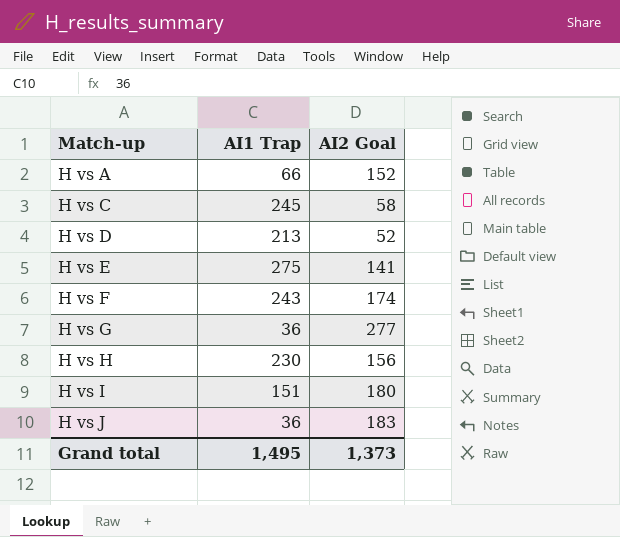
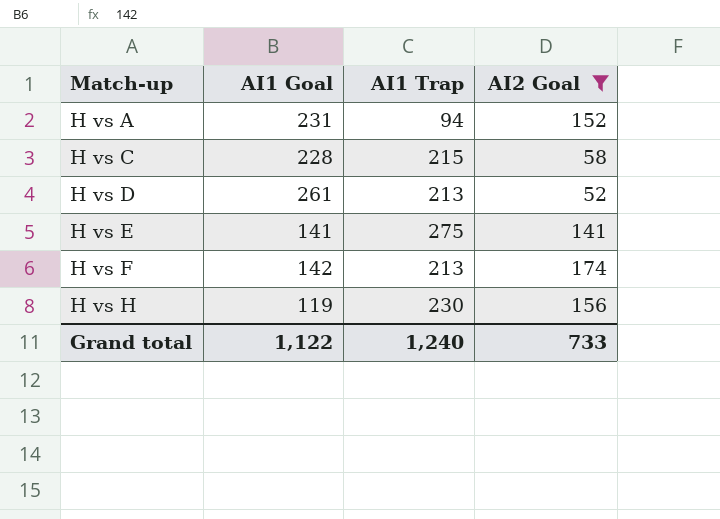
filter: none -> AI2 Goal <= 174
column AI1 Goal | position: none -> 2
H vs A | AI1 Trap: 66 -> 94
H vs C | AI1 Trap: 245 -> 215
H vs F | AI1 Trap: 243 -> 213
Grand total | AI1 Trap: 1,495 -> 1,240
Grand total | AI2 Goal: 1,373 -> 733

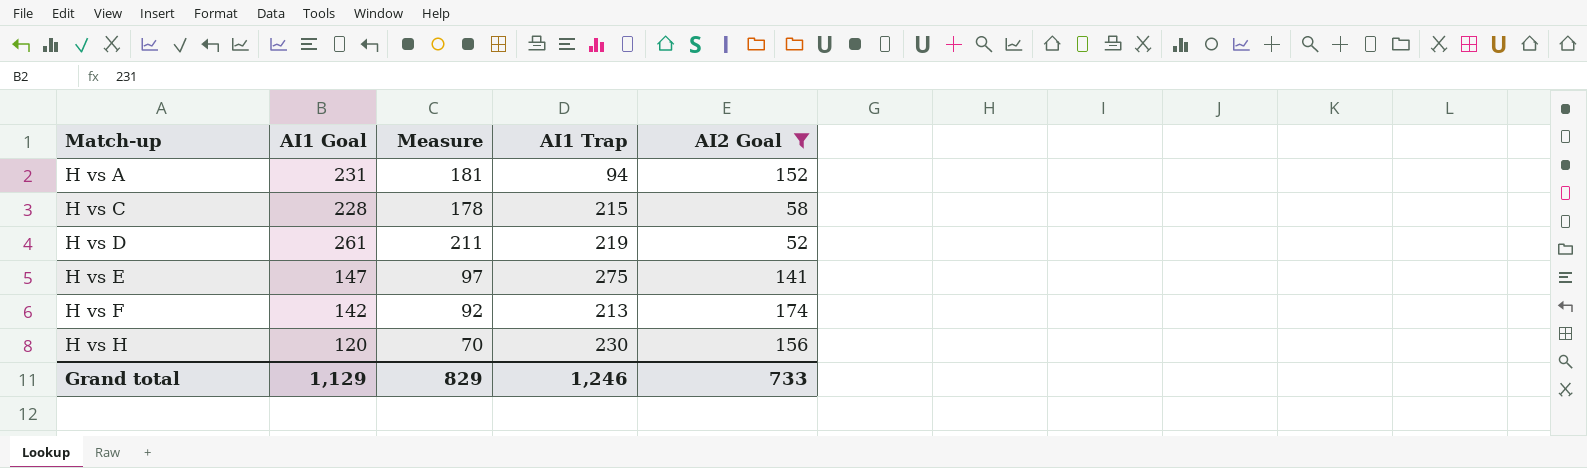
column Measure | formula: none -> [AI1 Goal] - 50
H vs D | AI1 Trap: 213 -> 219
H vs E | AI1 Goal: 141 -> 147
H vs H | AI1 Goal: 119 -> 120
Grand total | AI1 Goal: 1,122 -> 1,129
Grand total | AI1 Trap: 1,240 -> 1,246

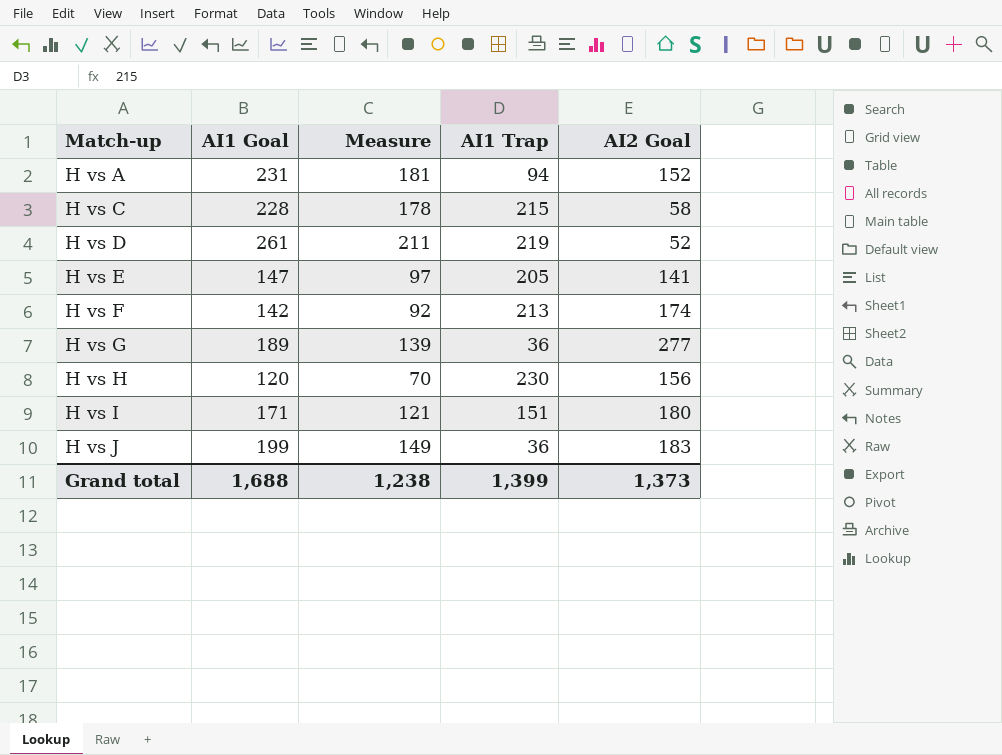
filter: AI2 Goal <= 174 -> none
H vs E | AI1 Trap: 275 -> 205
Grand total | AI1 Goal: 1,129 -> 1,688
Grand total | Measure: 829 -> 1,238
Grand total | AI1 Trap: 1,246 -> 1,399
Grand total | AI2 Goal: 733 -> 1,373

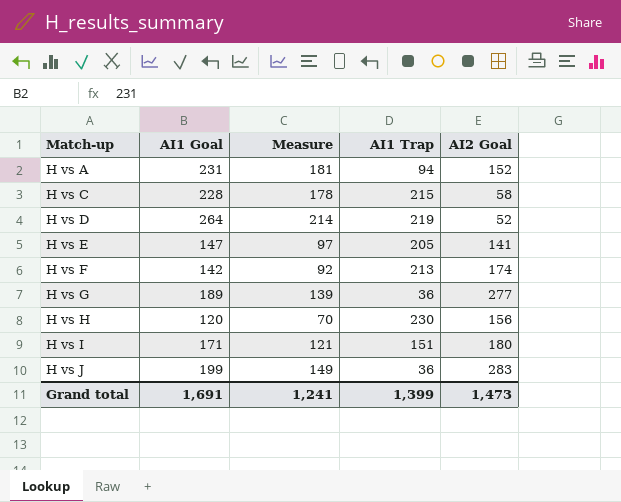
H vs D | AI1 Goal: 261 -> 264
H vs D | Measure: 211 -> 214
H vs J | AI2 Goal: 183 -> 283
Grand total | AI1 Goal: 1,688 -> 1,691
Grand total | Measure: 1,238 -> 1,241
Grand total | AI2 Goal: 1,373 -> 1,473

